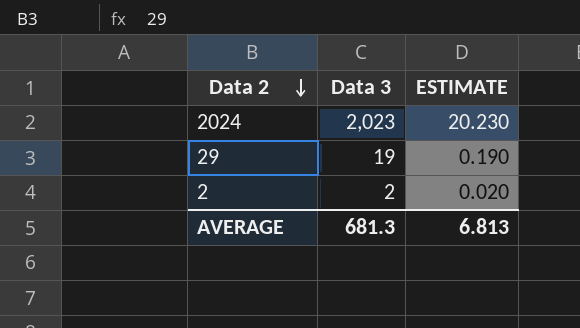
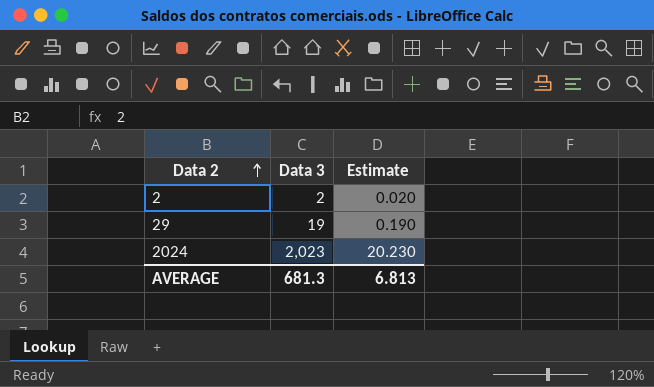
row order: Data 2 descending -> Data 2 ascending
column name: ESTIMATE -> Estimate

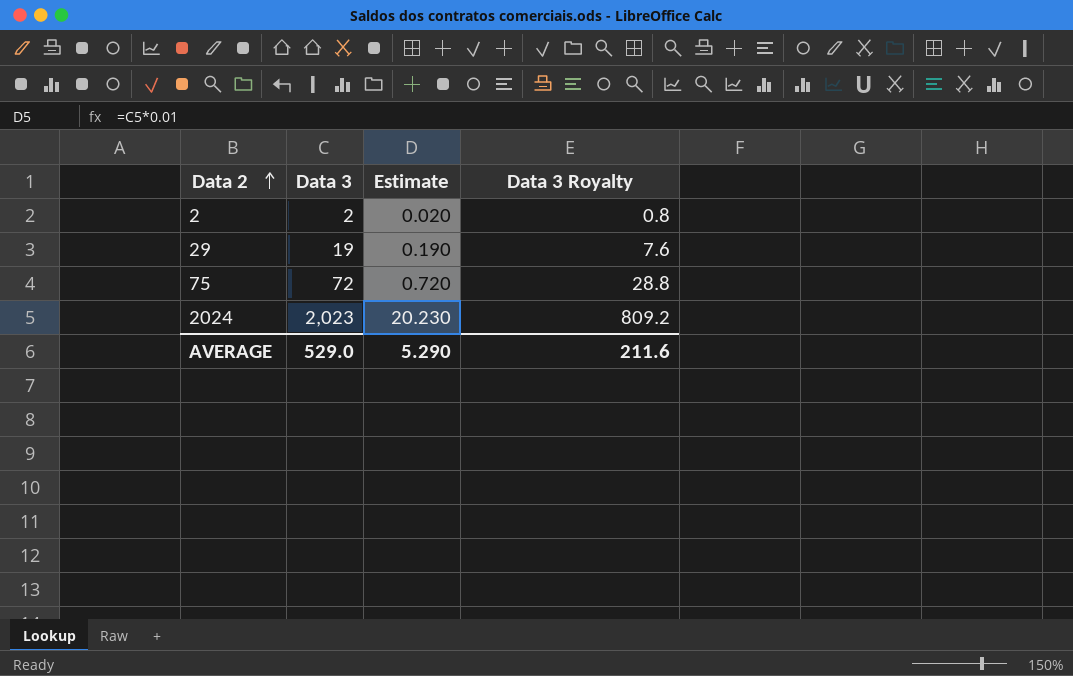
column Data 3 Royalty | formula: none -> [Data 3] * 0.4
row 75: none -> 72 | 0.720 | 28.8
AVERAGE | Data 3: 681.3 -> 529.0
AVERAGE | Estimate: 6.813 -> 5.290

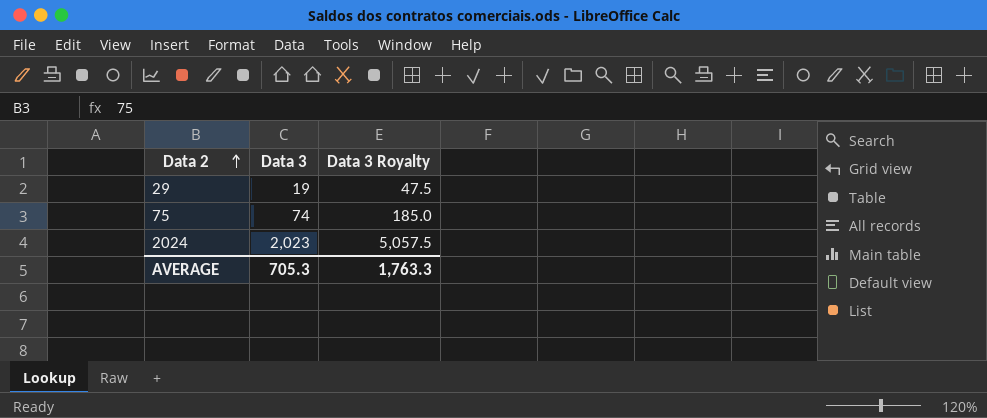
column Estimate | formula: [Data 3] * 0.01 -> none
column Data 3 Royalty | formula: [Data 3] * 0.4 -> [Data 3] * 2.5
row 2: 2 | 0.020 | 0.8 -> none
75 | Data 3: 72 -> 74
AVERAGE | Data 3: 529.0 -> 705.3
AVERAGE | Data 3 Royalty: 211.6 -> 1,763.3

